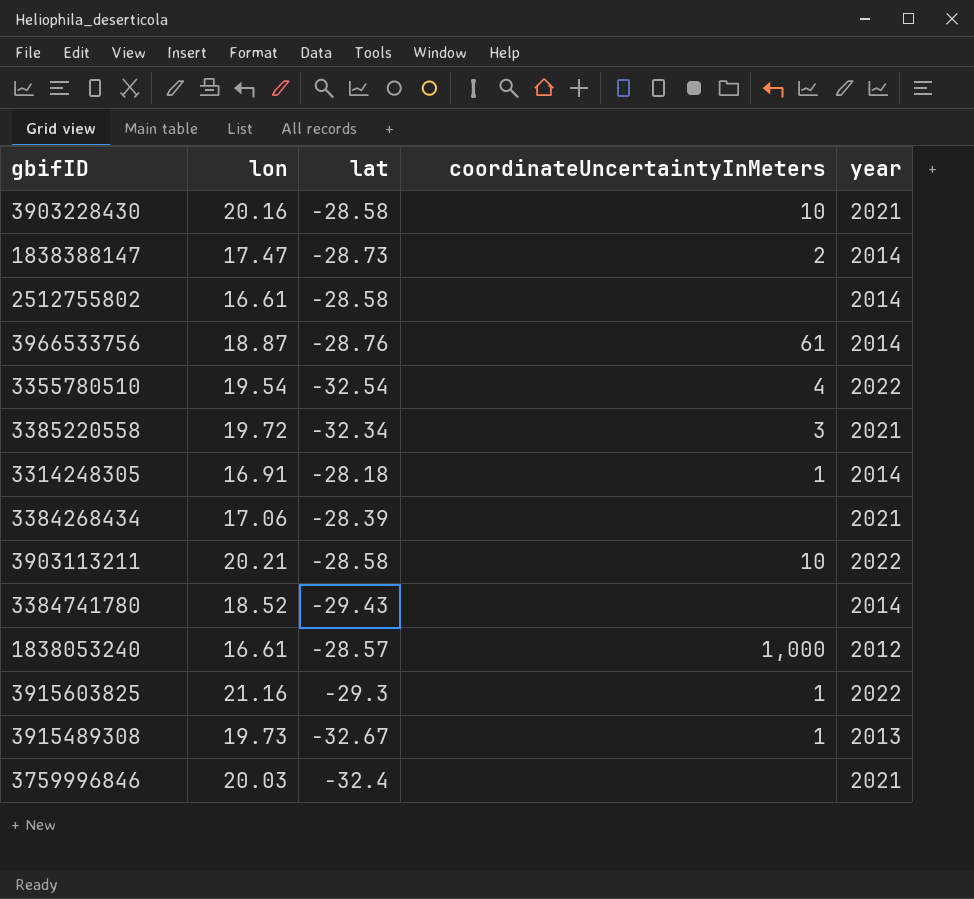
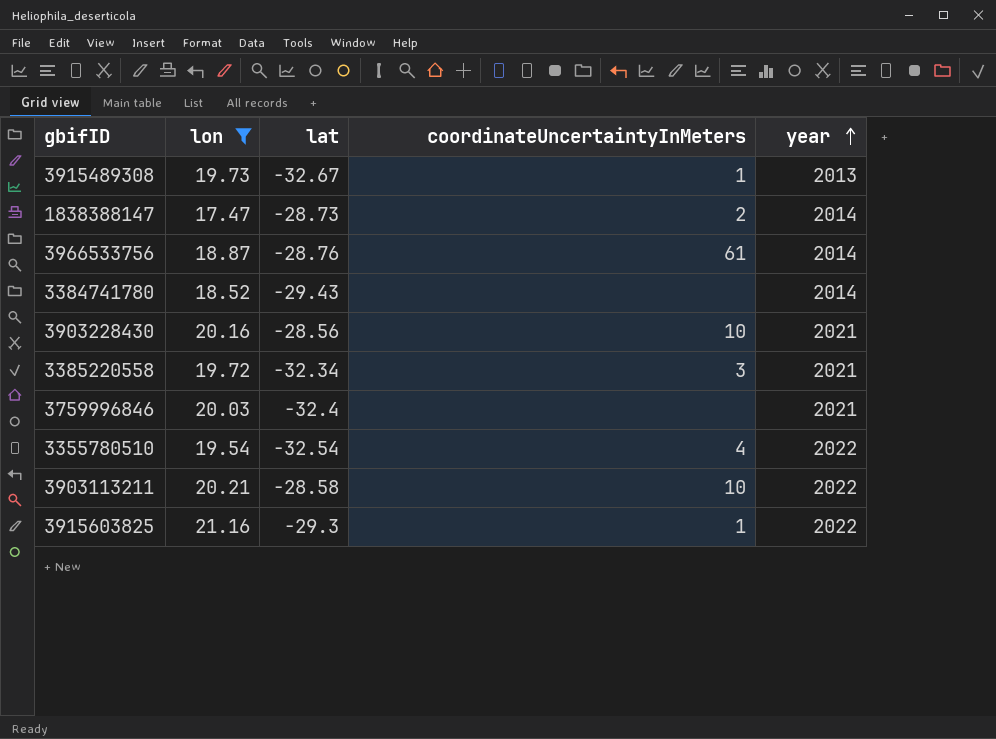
filter: none -> lon >= 17.47
row order: none -> year ascending
3903228430 | lat: -28.58 -> -28.56

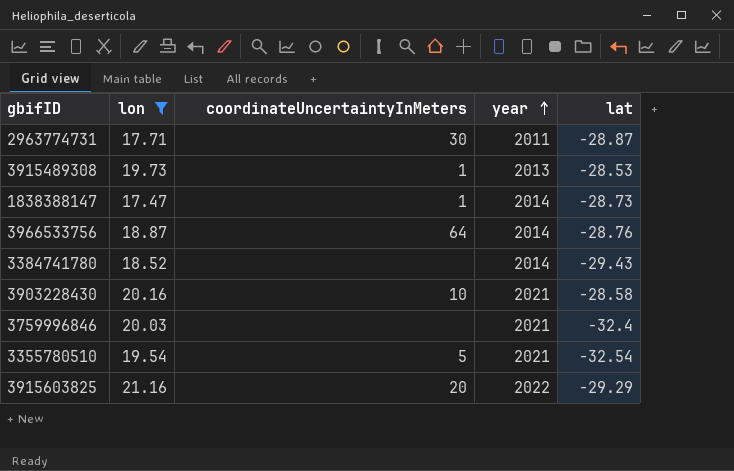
column lat | position: 3 -> 5
row 3385220558: 19.72 | -32.34 | 3 | 2021 -> none
row 3903113211: 20.21 | -28.58 | 10 | 2022 -> none
row 2963774731: none -> 17.71 | 30 | 2011 | -28.87
3915489308 | lat: -32.67 -> -28.53
1838388147 | coordinateUncertaintyInMeters: 2 -> 1
3966533756 | coordinateUncertaintyInMeters: 61 -> 64
3903228430 | lat: -28.56 -> -28.58
3355780510 | coordinateUncertaintyInMeters: 4 -> 5
3355780510 | year: 2022 -> 2021
3915603825 | coordinateUncertaintyInMeters: 1 -> 20
3915603825 | lat: -29.3 -> -29.29

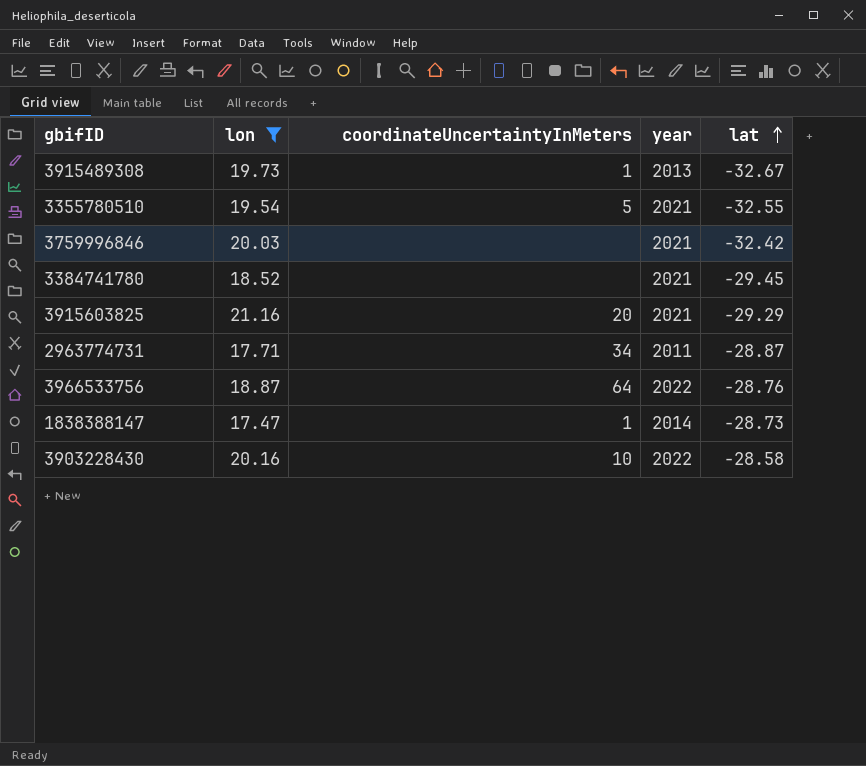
row order: year ascending -> lat ascending
3915489308 | lat: -28.53 -> -32.67
3355780510 | lat: -32.54 -> -32.55
3759996846 | lat: -32.4 -> -32.42
3384741780 | year: 2014 -> 2021
3384741780 | lat: -29.43 -> -29.45
3915603825 | year: 2022 -> 2021
2963774731 | coordinateUncertaintyInMeters: 30 -> 34
3966533756 | year: 2014 -> 2022
3903228430 | year: 2021 -> 2022

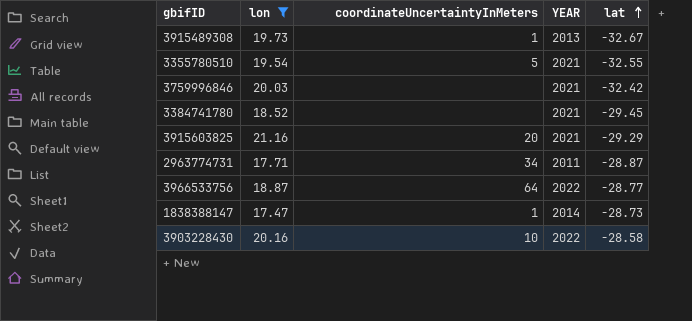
column name: year -> YEAR
3966533756 | lat: -28.76 -> -28.77

